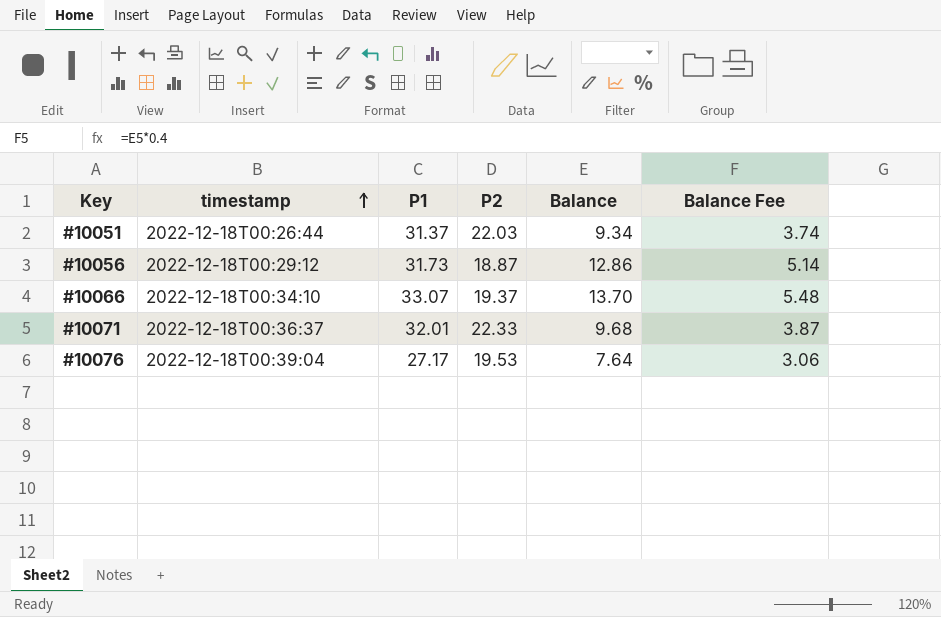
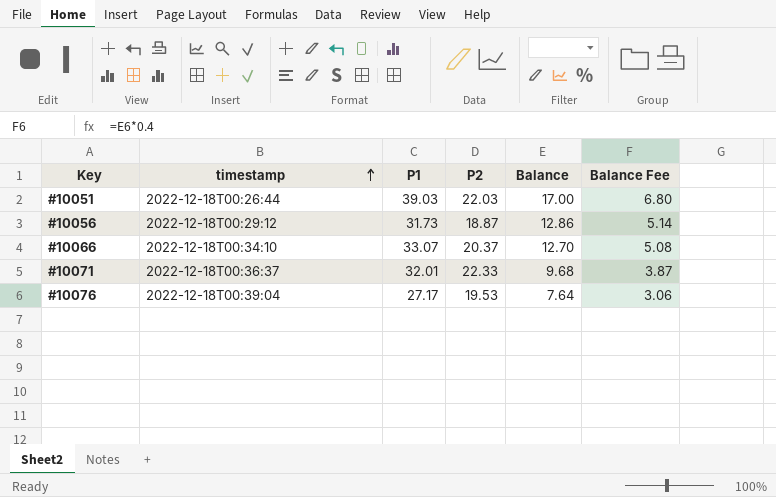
#10051 | P1: 31.37 -> 39.03
#10051 | Balance: 9.34 -> 17.00
#10051 | Balance Fee: 3.74 -> 6.80
#10066 | P2: 19.37 -> 20.37
#10066 | Balance: 13.70 -> 12.70
#10066 | Balance Fee: 5.48 -> 5.08

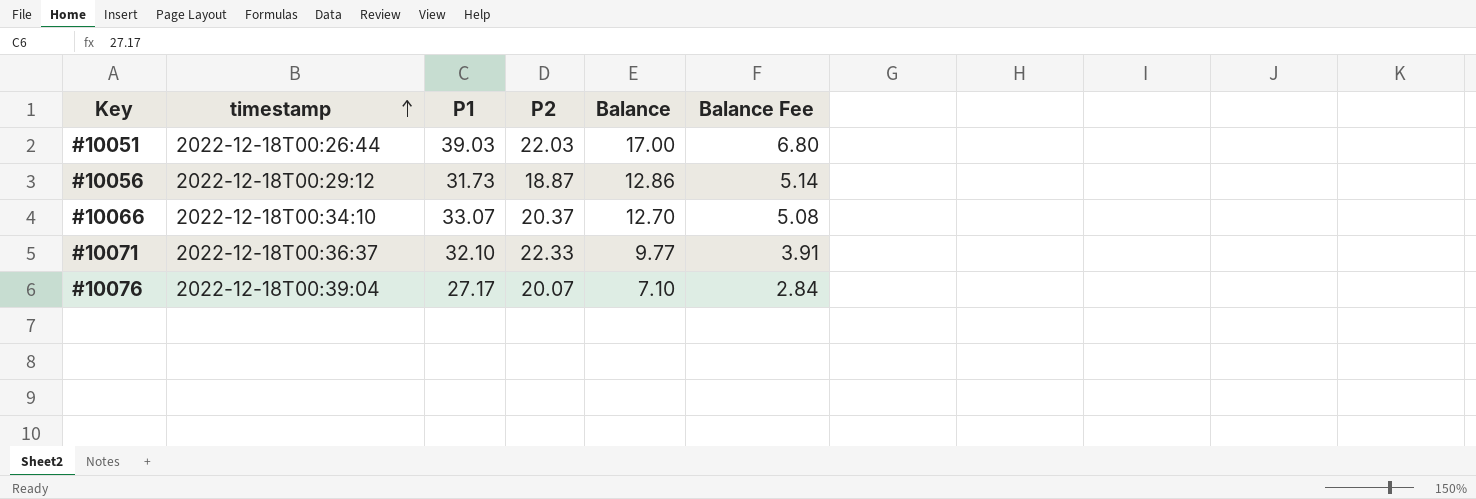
#10071 | P1: 32.01 -> 32.10
#10071 | Balance: 9.68 -> 9.77
#10071 | Balance Fee: 3.87 -> 3.91
#10076 | P2: 19.53 -> 20.07
#10076 | Balance: 7.64 -> 7.10
#10076 | Balance Fee: 3.06 -> 2.84

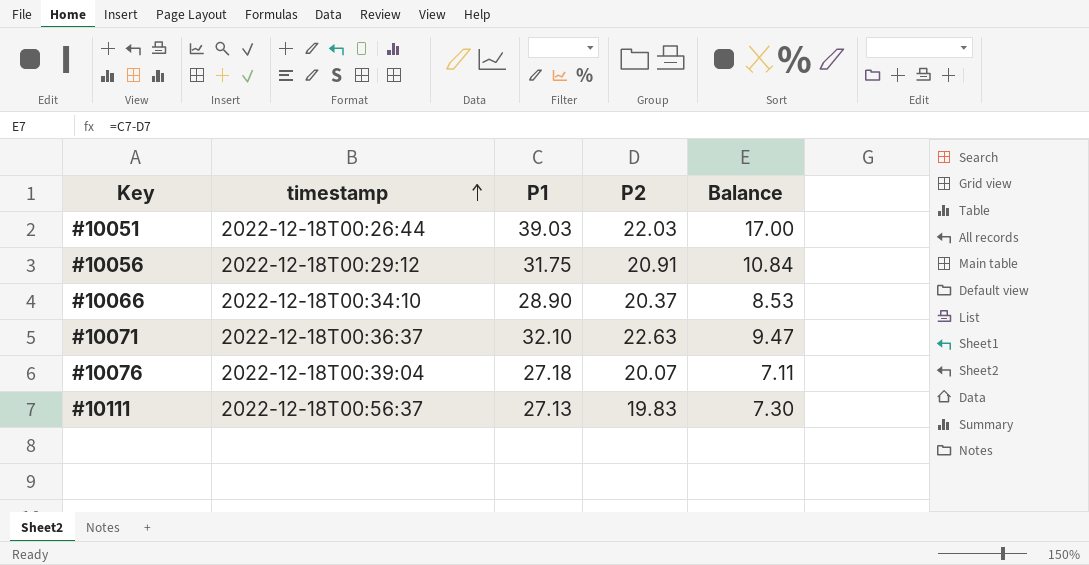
column Balance Fee | formula: [Balance] * 0.4 -> none
#10056 | P1: 31.73 -> 31.75
#10056 | P2: 18.87 -> 20.91
#10056 | Balance: 12.86 -> 10.84
#10066 | P1: 33.07 -> 28.90
#10066 | Balance: 12.70 -> 8.53
#10071 | P2: 22.33 -> 22.63
#10071 | Balance: 9.77 -> 9.47
#10076 | P1: 27.17 -> 27.18
#10076 | Balance: 7.10 -> 7.11
row #10111: none -> 2022-12-18T00:56:37 | 27.13 | 19.83 | 7.30

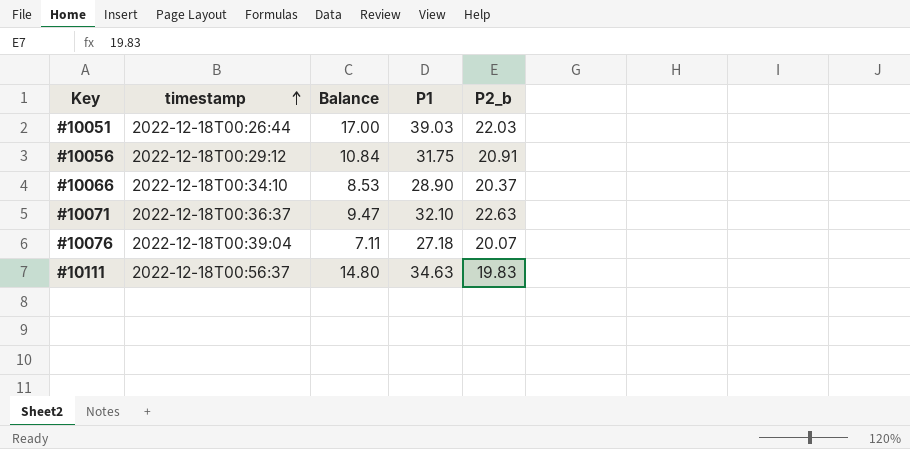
column Balance | position: 5 -> 3
column name: P2 -> P2_b
#10111 | Balance: 7.30 -> 14.80
#10111 | P1: 27.13 -> 34.63

